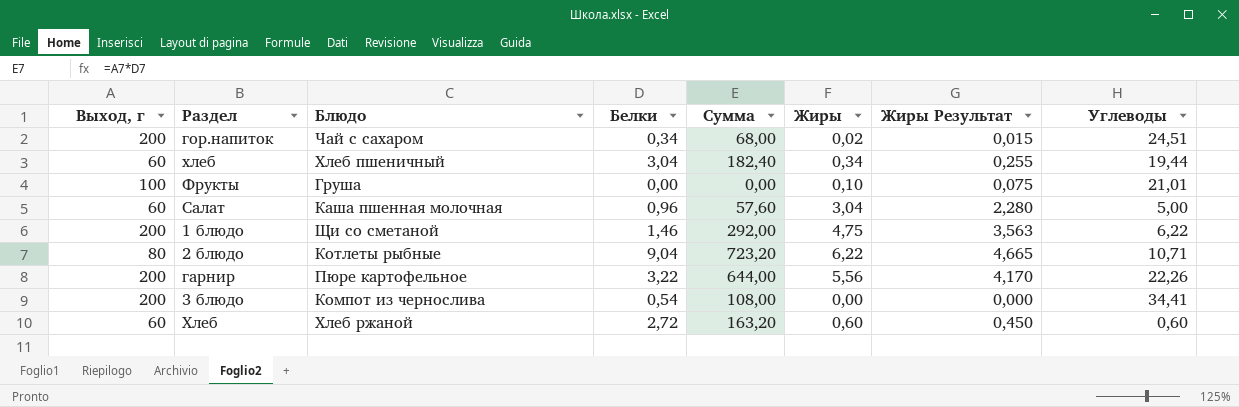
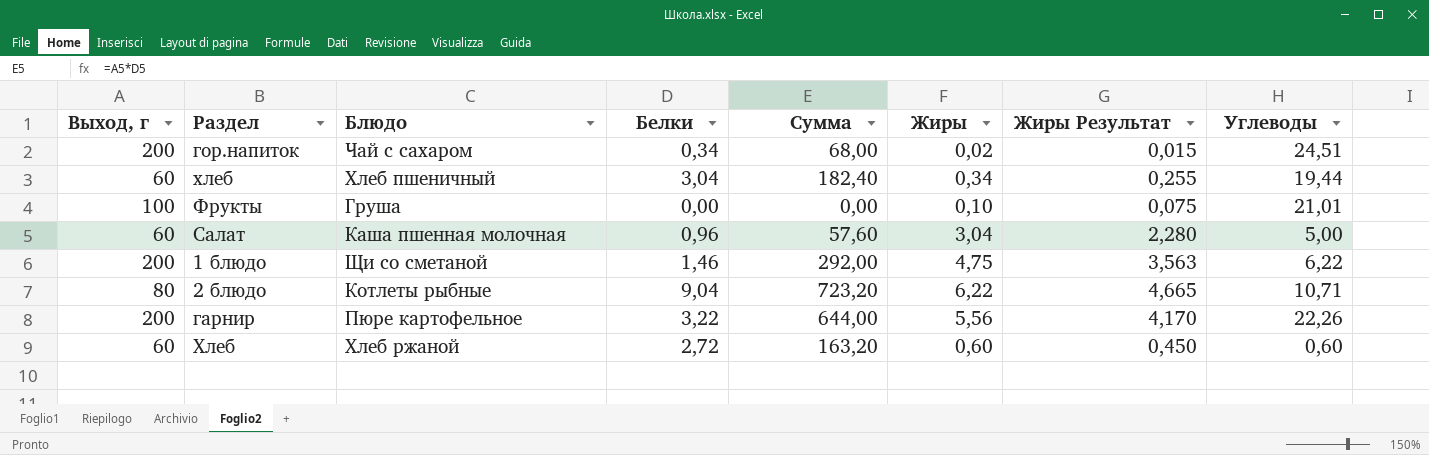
row 3 блюдо: 200 | Компот из чернослива | 0,54 | 108,00 | 0,00 | 0,000 | 34,41 -> none

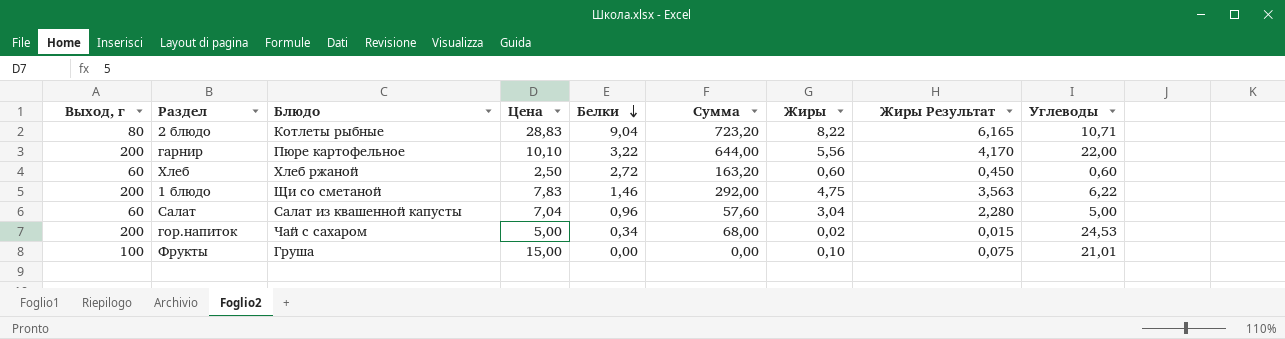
row order: none -> Белки descending
column Цена | position: none -> 4
row хлеб: 60 | Хлеб пшеничный | 3,04 | 182,40 | 0,34 | 0,255 | 19,44 -> none
2 блюдо | Жиры: 6,22 -> 8,22
2 блюдо | Жиры Результат: 4,665 -> 6,165
гарнир | Углеводы: 22,26 -> 22,00
Салат | Блюдо: Каша пшенная молочная -> Салат из квашенной капусты
гор.напиток | Углеводы: 24,51 -> 24,53

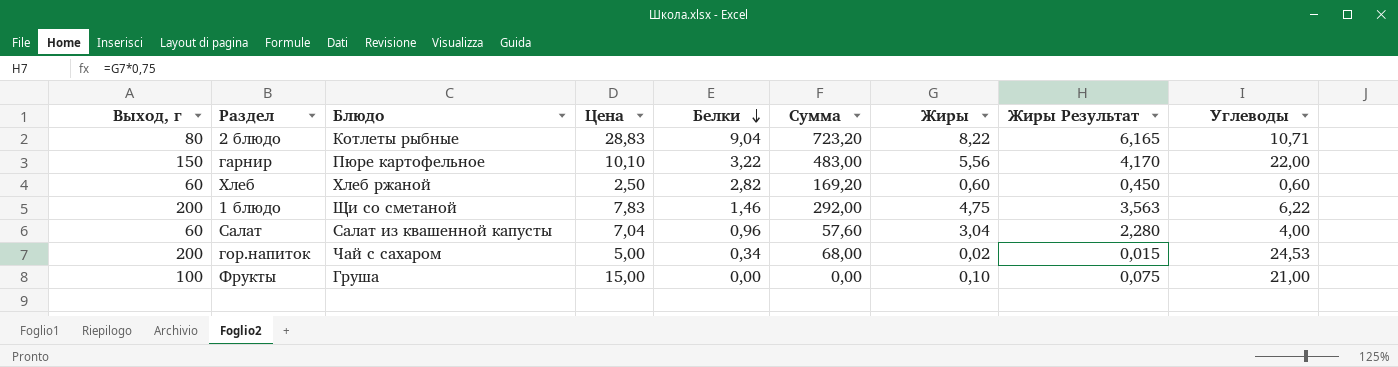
гарнир | Выход, г: 200 -> 150
гарнир | Сумма: 644,00 -> 483,00
Хлеб | Белки: 2,72 -> 2,82
Хлеб | Сумма: 163,20 -> 169,20
Салат | Углеводы: 5,00 -> 4,00
Фрукты | Углеводы: 21,01 -> 21,00

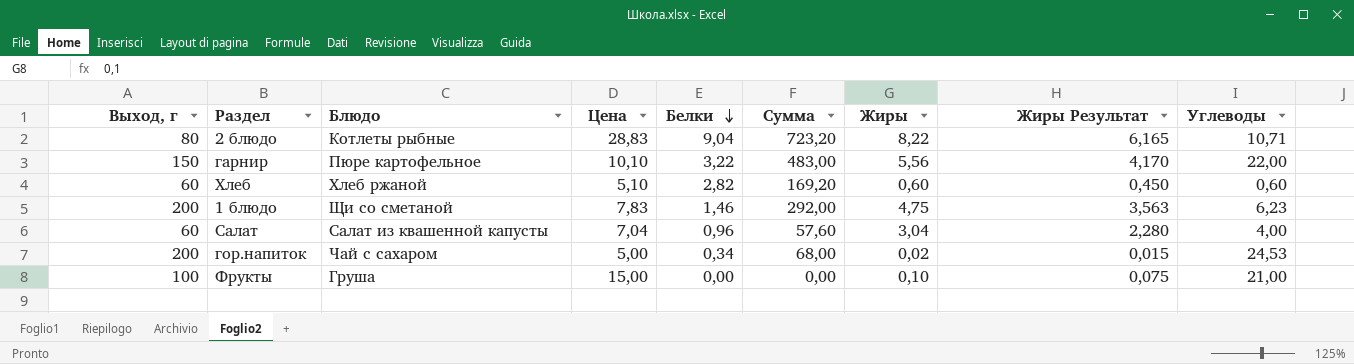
Хлеб | Цена: 2,50 -> 5,10
1 блюдо | Углеводы: 6,22 -> 6,23

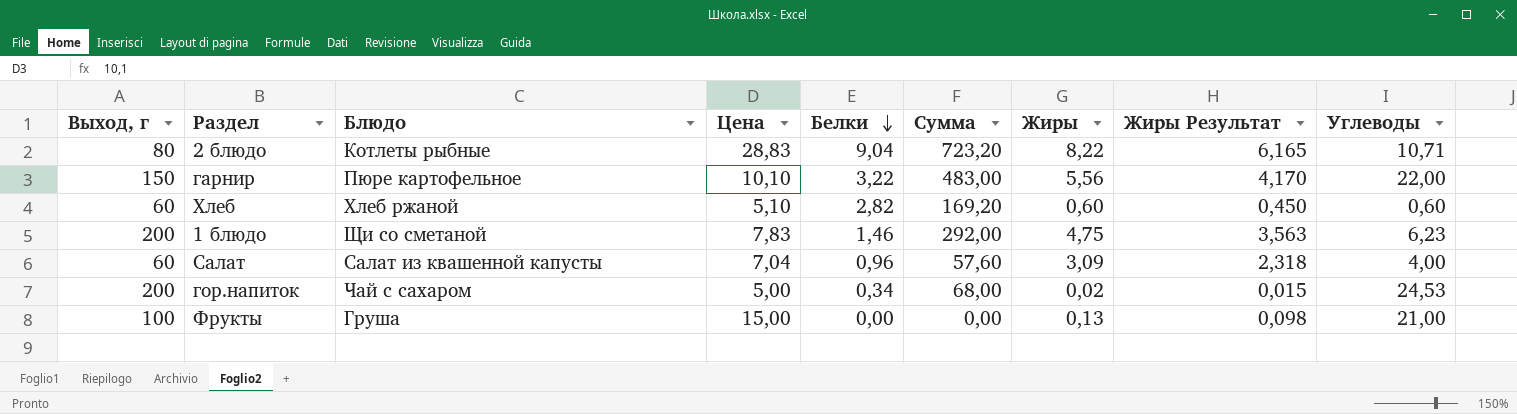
Салат | Жиры: 3,04 -> 3,09
Салат | Жиры Результат: 2,280 -> 2,318
Фрукты | Жиры: 0,10 -> 0,13
Фрукты | Жиры Результат: 0,075 -> 0,098

